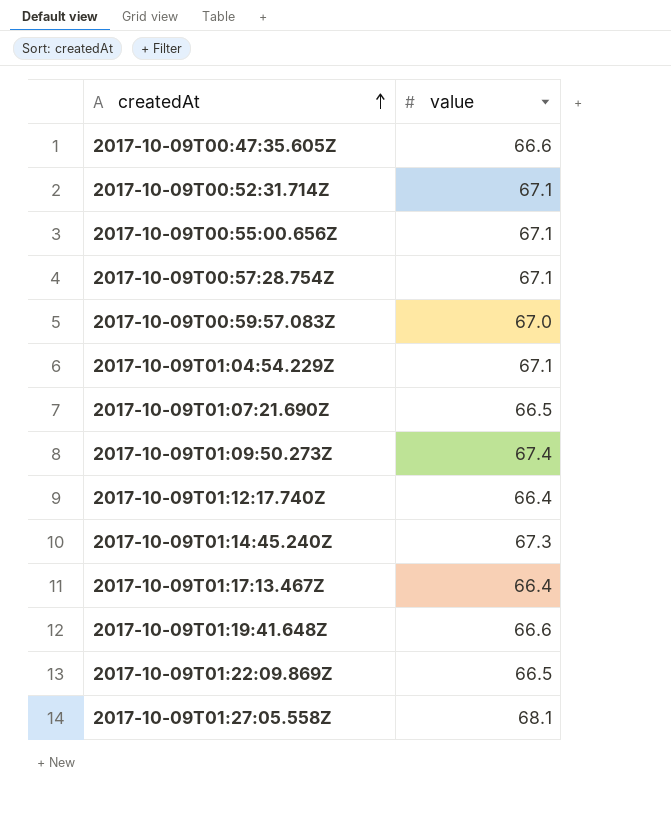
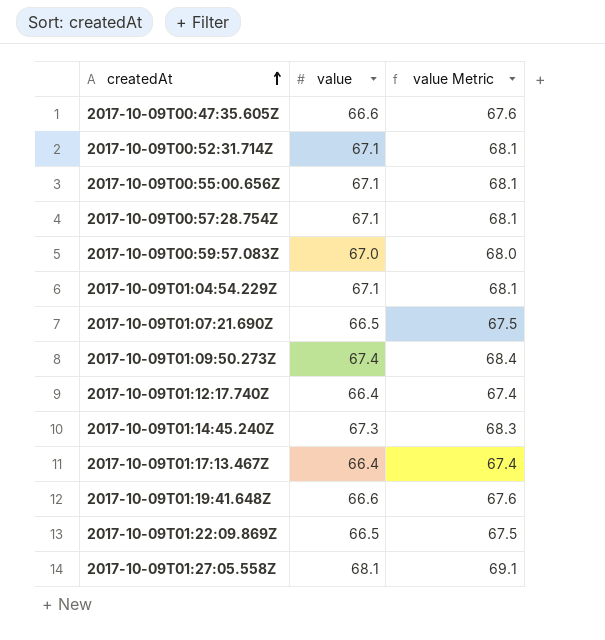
column value Metric | formula: none -> [value] + 1

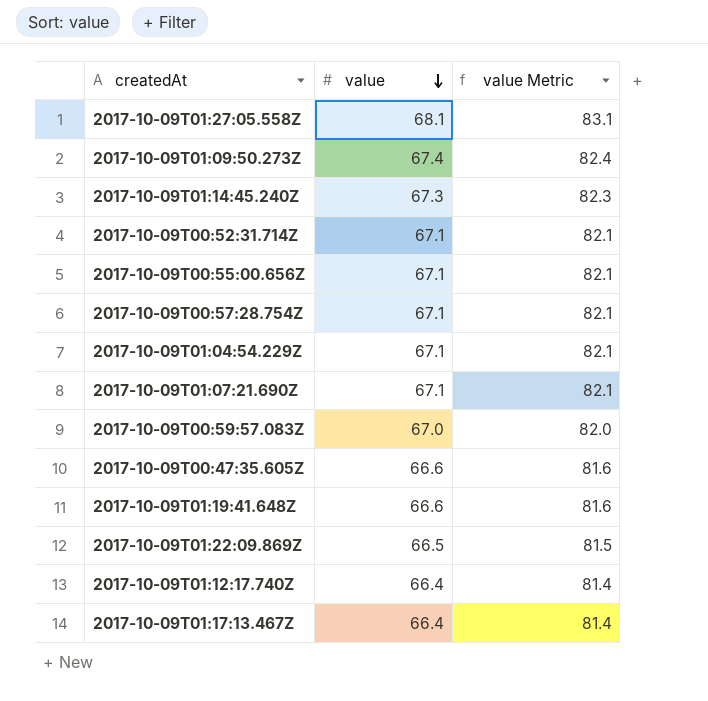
row order: createdAt ascending -> value descending
column value Metric | formula: [value] + 1 -> [value] + 15
2017-10-09T01:07:21.690Z | value: 66.5 -> 67.1

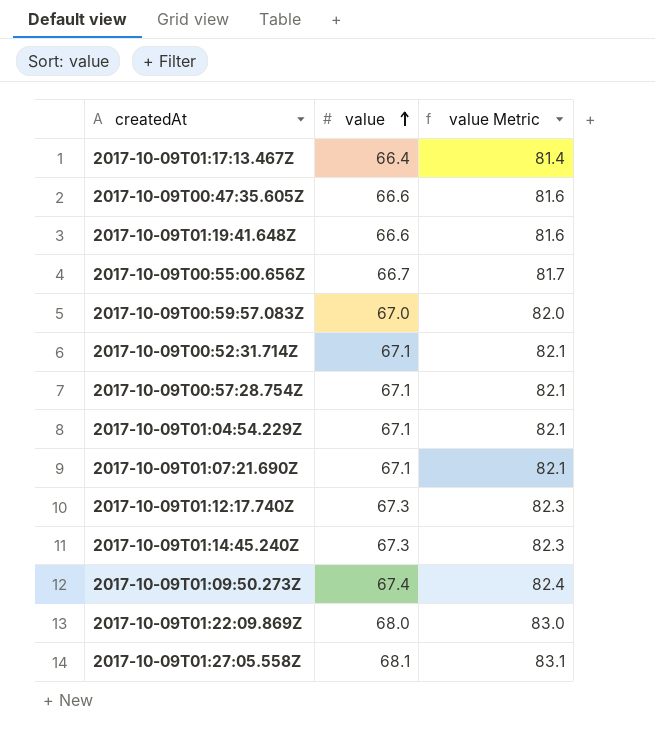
row order: value descending -> value ascending
2017-10-09T00:55:00.656Z | value: 67.1 -> 66.7
2017-10-09T00:55:00.656Z | value Metric: 82.1 -> 81.7
2017-10-09T01:12:17.740Z | value: 66.4 -> 67.3
2017-10-09T01:12:17.740Z | value Metric: 81.4 -> 82.3
2017-10-09T01:22:09.869Z | value: 66.5 -> 68.0
2017-10-09T01:22:09.869Z | value Metric: 81.5 -> 83.0

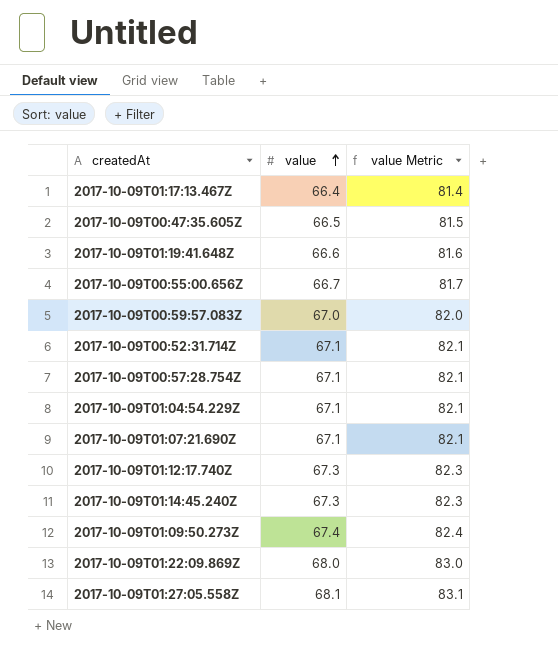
2017-10-09T00:47:35.605Z | value: 66.6 -> 66.5
2017-10-09T00:47:35.605Z | value Metric: 81.6 -> 81.5

